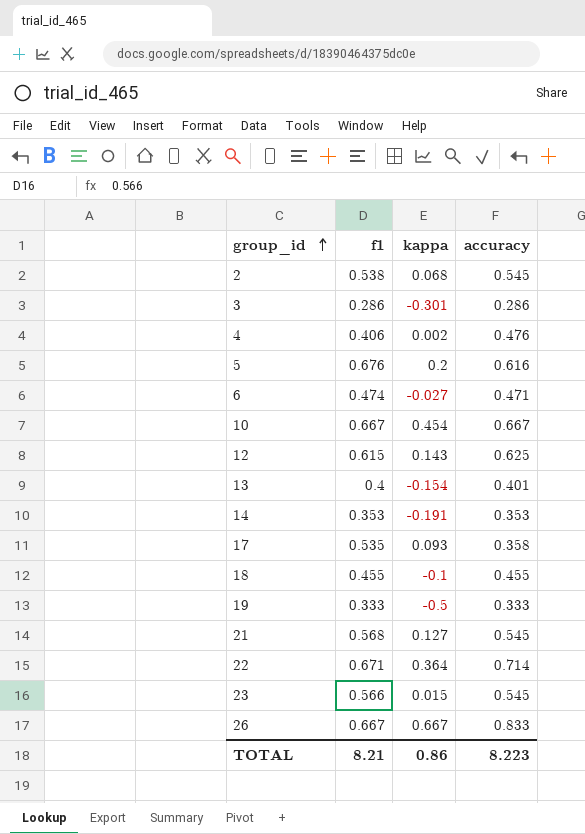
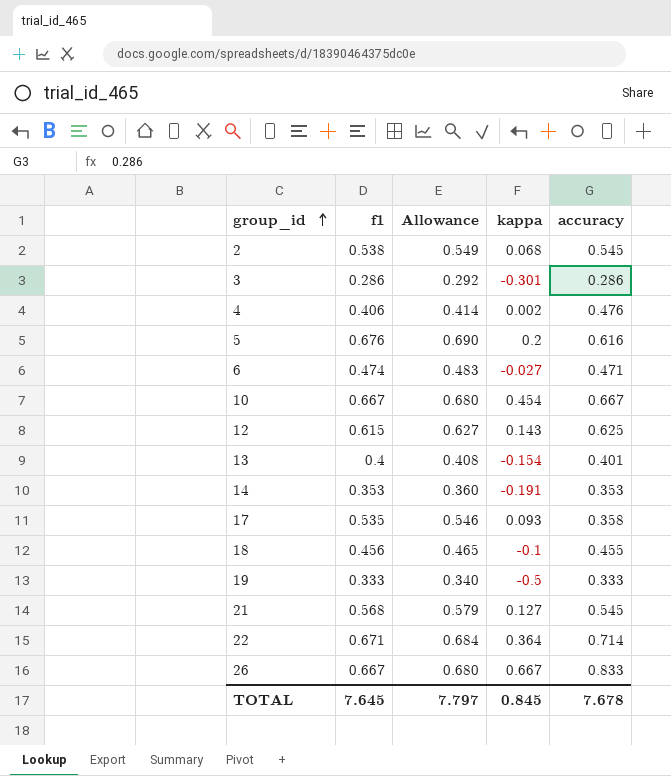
column Allowance | formula: none -> [f1] * 1.02
row 23: 0.566 | 0.015 | 0.545 -> none
18 | f1: 0.455 -> 0.456
TOTAL | f1: 8.21 -> 7.645
TOTAL | kappa: 0.86 -> 0.845
TOTAL | accuracy: 8.223 -> 7.678

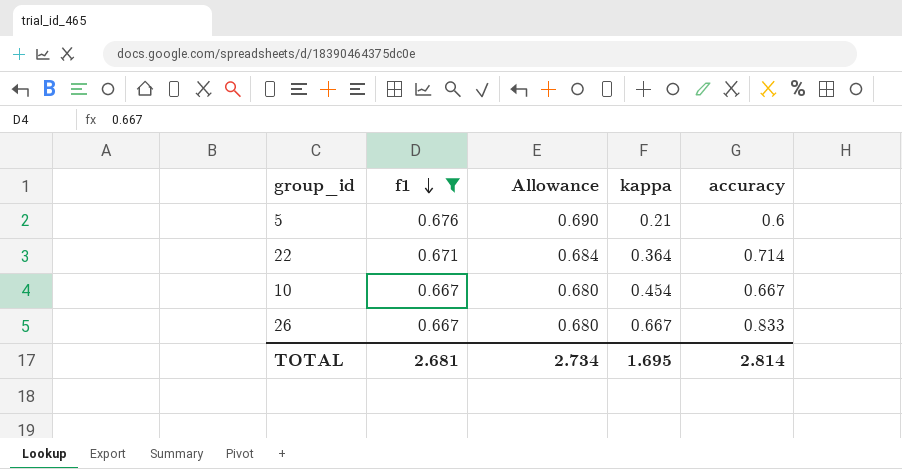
filter: none -> f1 >= 0.667
row order: group_id ascending -> f1 descending
5 | kappa: 0.2 -> 0.21
5 | accuracy: 0.616 -> 0.6
TOTAL | f1: 7.645 -> 2.681
TOTAL | Allowance: 7.797 -> 2.734
TOTAL | kappa: 0.845 -> 1.695
TOTAL | accuracy: 7.678 -> 2.814

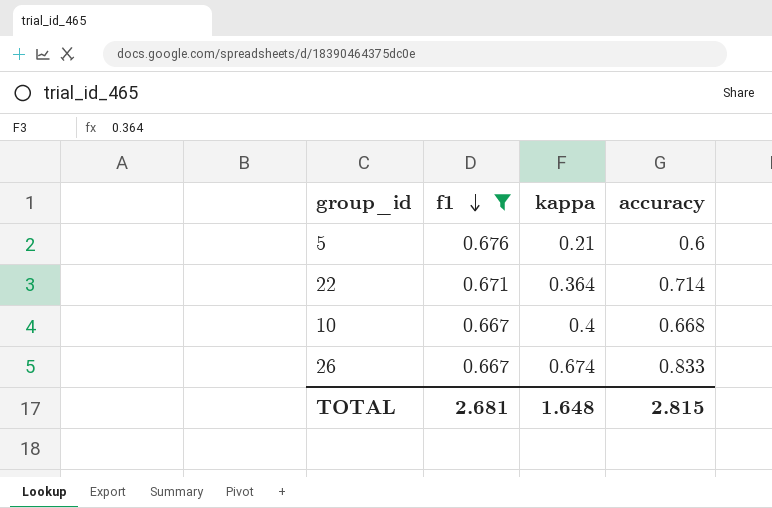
column Allowance | formula: [f1] * 1.02 -> none
10 | kappa: 0.454 -> 0.4
10 | accuracy: 0.667 -> 0.668
26 | kappa: 0.667 -> 0.674
TOTAL | kappa: 1.695 -> 1.648
TOTAL | accuracy: 2.814 -> 2.815

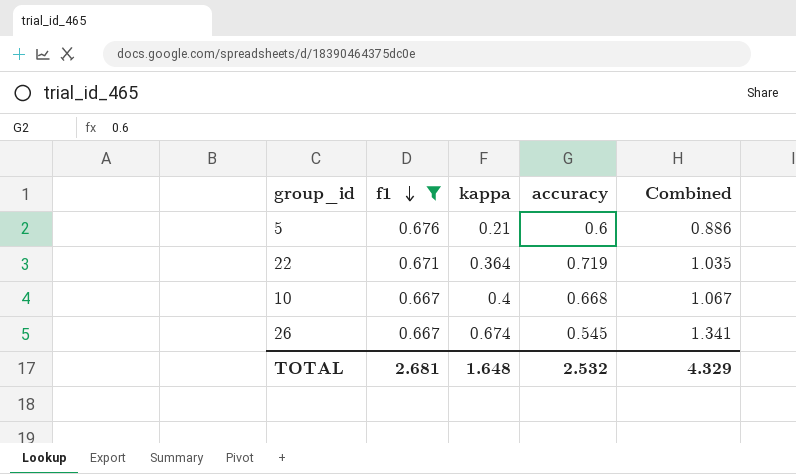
column Combined | formula: none -> [f1] + [kappa]
22 | accuracy: 0.714 -> 0.719
26 | accuracy: 0.833 -> 0.545
TOTAL | accuracy: 2.815 -> 2.532

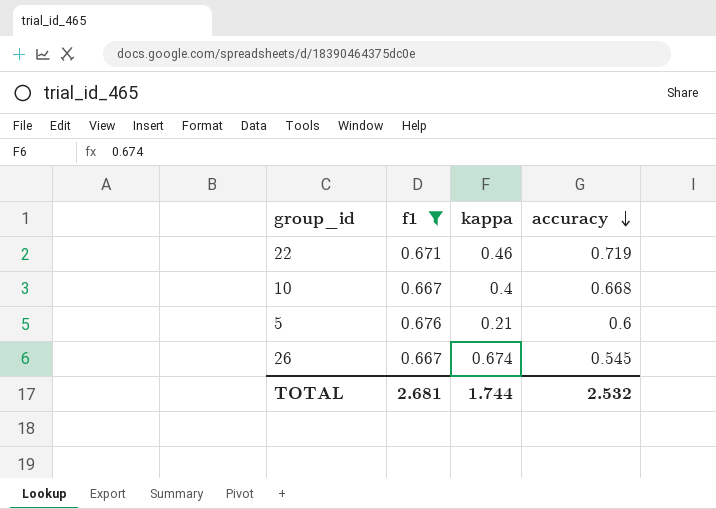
row order: f1 descending -> accuracy descending
column Combined | formula: [f1] + [kappa] -> none
22 | kappa: 0.364 -> 0.46
TOTAL | kappa: 1.648 -> 1.744

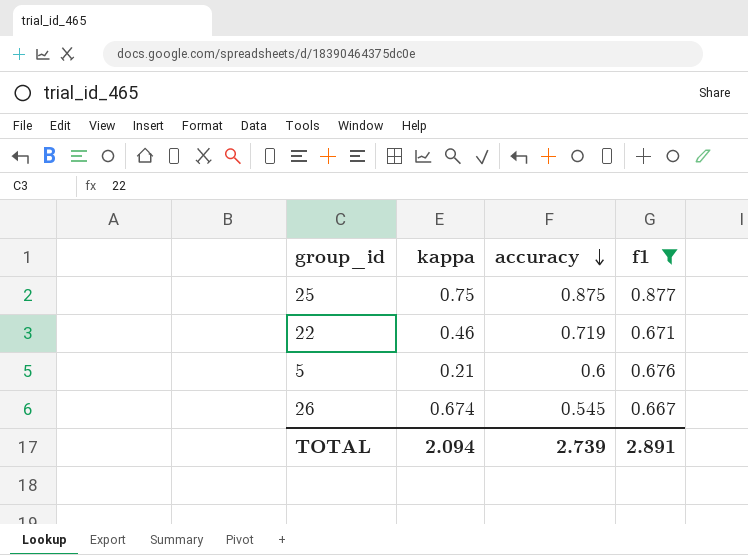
column f1 | position: 2 -> 4
row 10: 0.667 | 0.4 | 0.668 -> none
row 25: none -> 0.75 | 0.875 | 0.877
TOTAL | kappa: 1.744 -> 2.094
TOTAL | accuracy: 2.532 -> 2.739
TOTAL | f1: 2.681 -> 2.891

